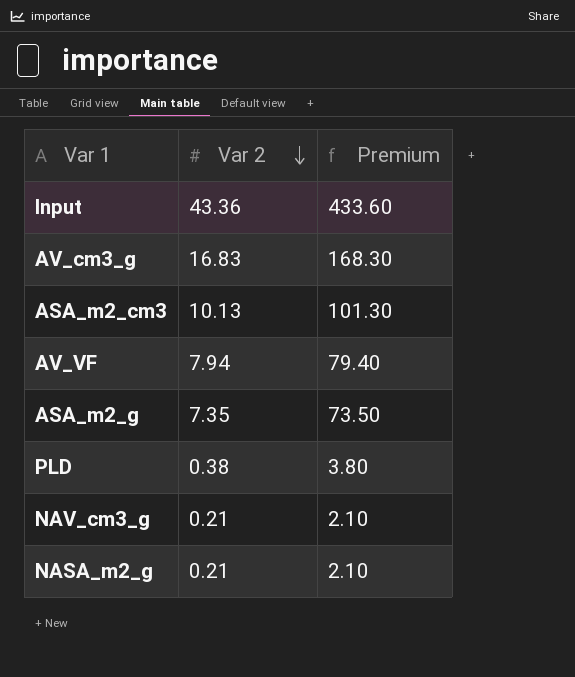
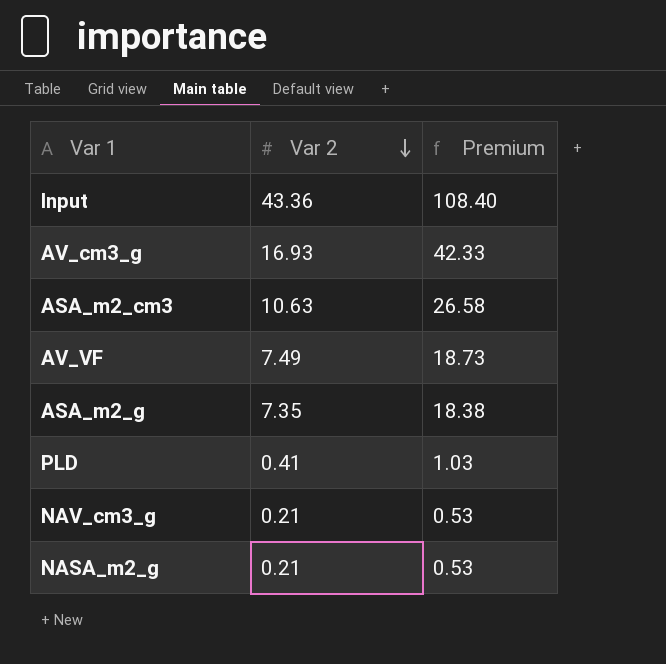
column Premium | formula: [Var 2] * 10 -> [Var 2] * 2.5
AV_cm3_g | Var 2: 16.83 -> 16.93
ASA_m2_cm3 | Var 2: 10.13 -> 10.63
AV_VF | Var 2: 7.94 -> 7.49
PLD | Var 2: 0.38 -> 0.41

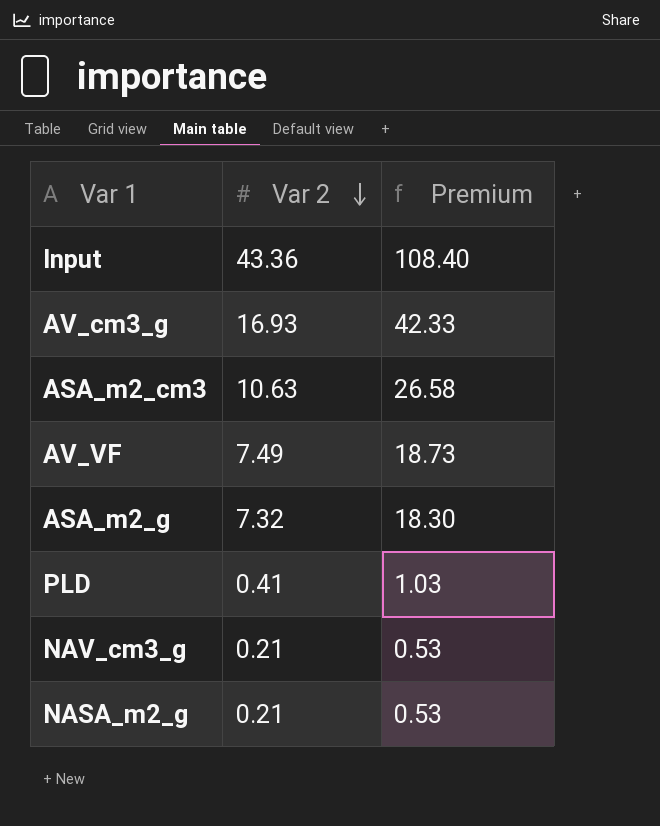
ASA_m2_g | Var 2: 7.35 -> 7.32
ASA_m2_g | Premium: 18.38 -> 18.30

